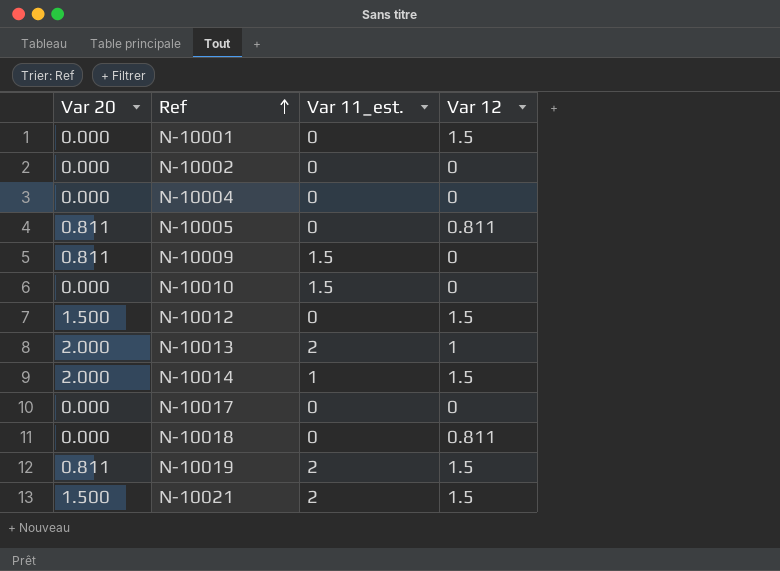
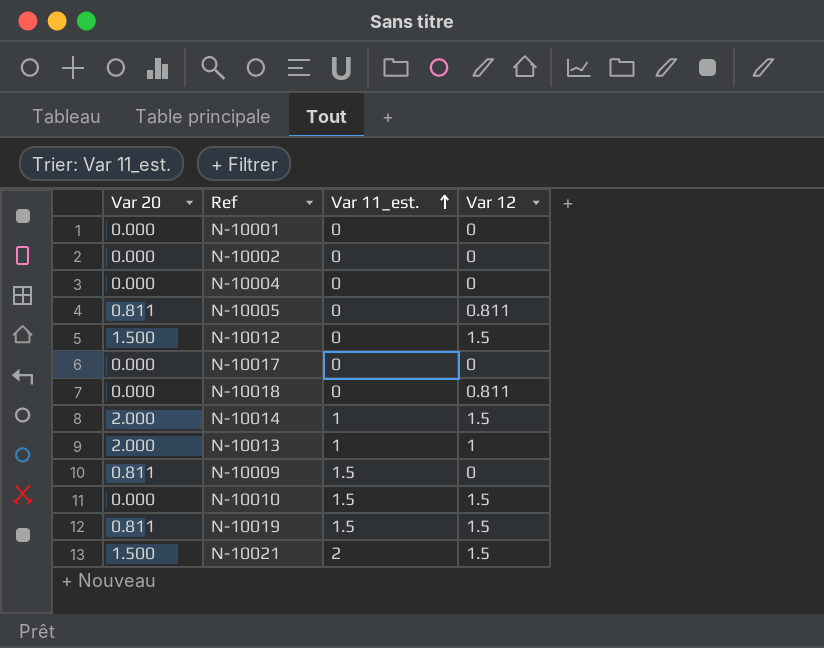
row order: Ref ascending -> Var 11_est. ascending
N-10001 | Var 12: 1.5 -> 0
N-10013 | Var 11_est.: 2 -> 1
N-10010 | Var 12: 0 -> 1.5
N-10019 | Var 11_est.: 2 -> 1.5

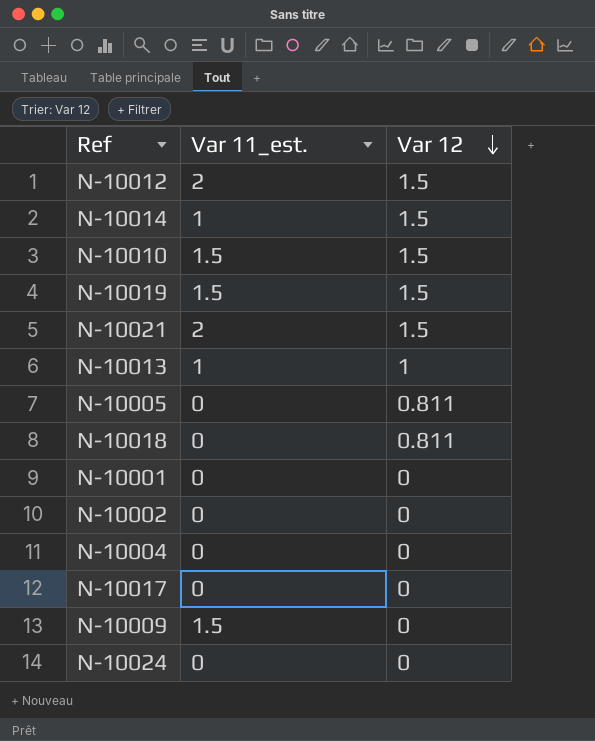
row order: Var 11_est. ascending -> Var 12 descending
column Var 20 | position: 1 -> none
N-10012 | Var 11_est.: 0 -> 2
row N-10024: none -> 0 | 0

